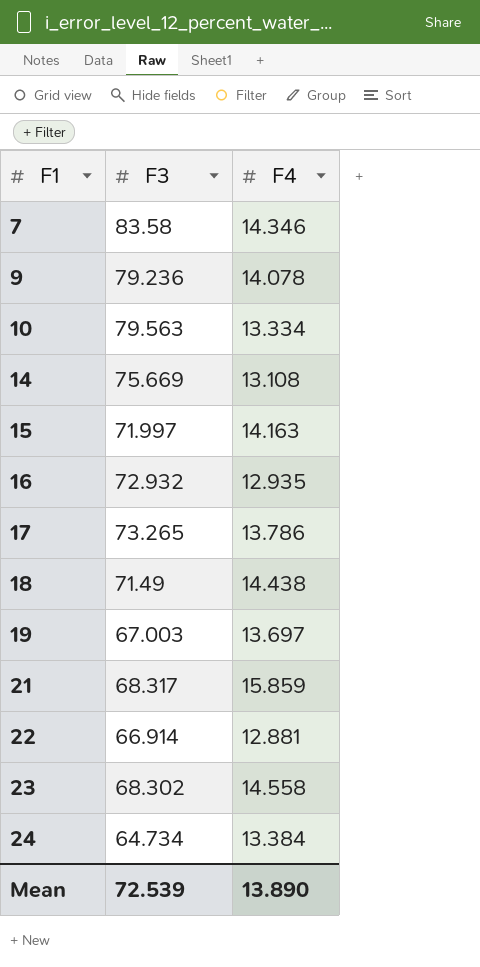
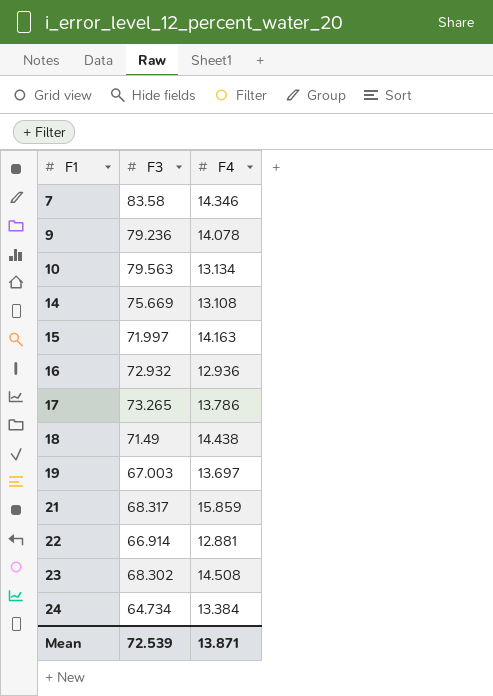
10 | F4: 13.334 -> 13.134
16 | F4: 12.935 -> 12.936
23 | F4: 14.558 -> 14.508
Mean | F4: 13.890 -> 13.871

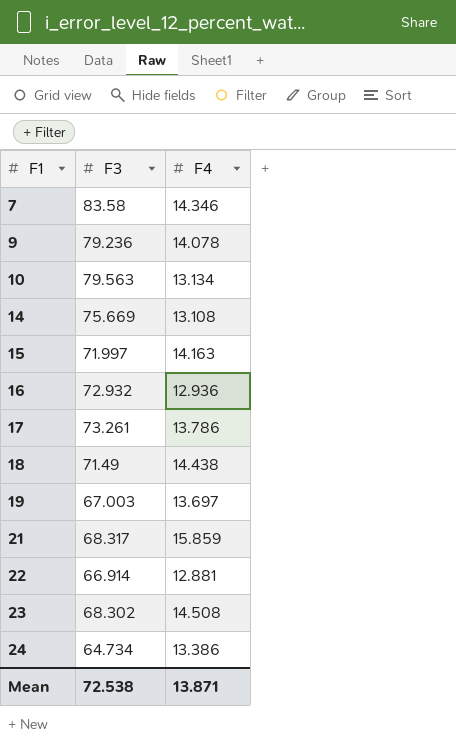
17 | F3: 73.265 -> 73.261
24 | F4: 13.384 -> 13.386
Mean | F3: 72.539 -> 72.538

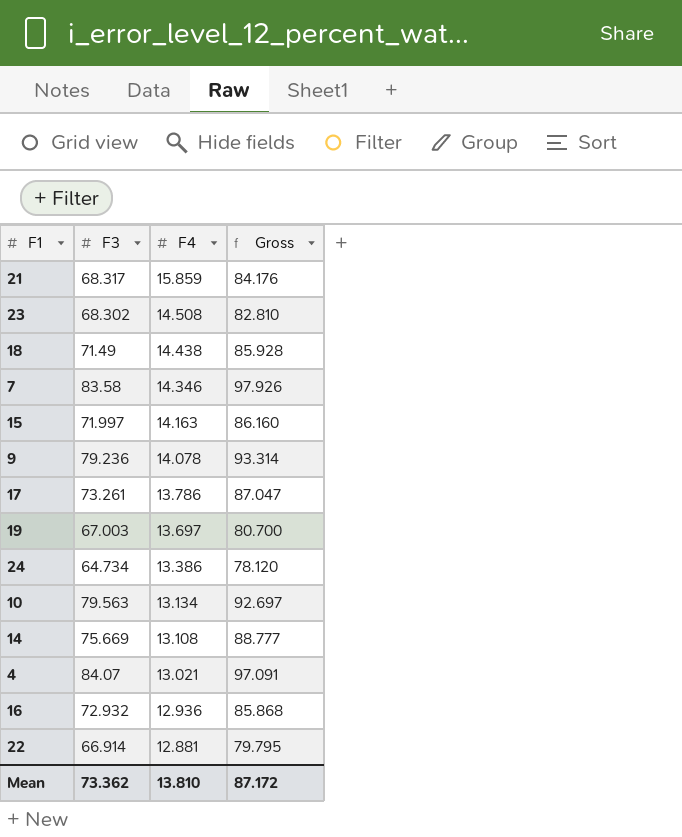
row order: F1 ascending -> F4 descending
column Gross | formula: none -> [F3] + [F4]
row 4: none -> 84.07 | 13.021 | 97.091
Mean | F3: 72.538 -> 73.362
Mean | F4: 13.871 -> 13.810

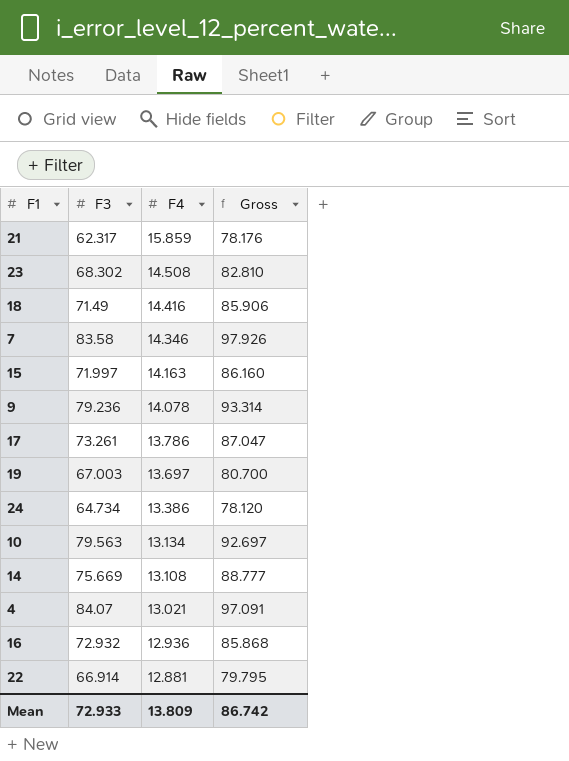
21 | F3: 68.317 -> 62.317
21 | Gross: 84.176 -> 78.176
18 | F4: 14.438 -> 14.416
18 | Gross: 85.928 -> 85.906
Mean | F3: 73.362 -> 72.933
Mean | F4: 13.810 -> 13.809
Mean | Gross: 87.172 -> 86.742

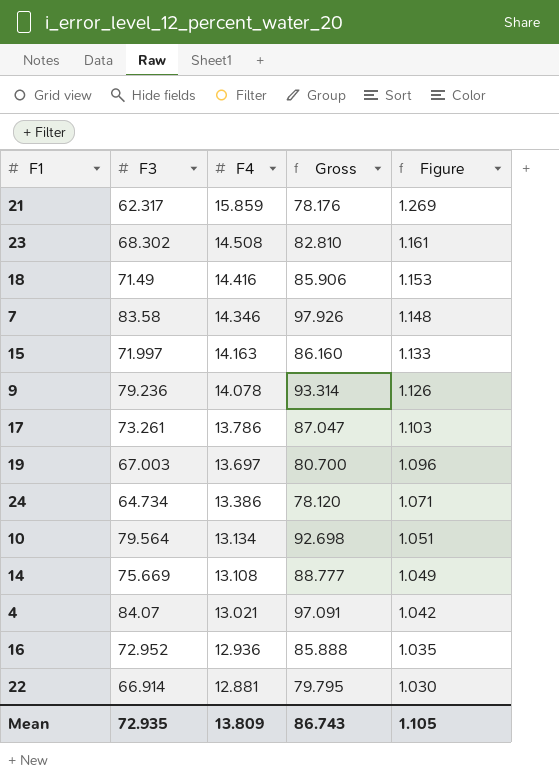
column Figure | formula: none -> [F4] * 0.08
10 | F3: 79.563 -> 79.564
10 | Gross: 92.697 -> 92.698
16 | F3: 72.932 -> 72.952
16 | Gross: 85.868 -> 85.888
Mean | F3: 72.933 -> 72.935
Mean | Gross: 86.742 -> 86.743

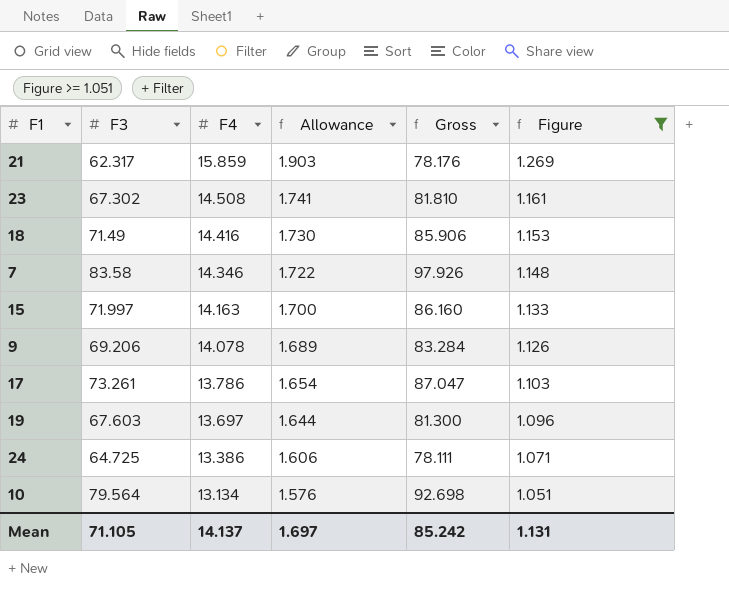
filter: none -> Figure >= 1.051
column Allowance | formula: none -> [F4] * 0.12
23 | F3: 68.302 -> 67.302
23 | Gross: 82.810 -> 81.810
9 | F3: 79.236 -> 69.206
9 | Gross: 93.314 -> 83.284
19 | F3: 67.003 -> 67.603
19 | Gross: 80.700 -> 81.300
24 | F3: 64.734 -> 64.725
24 | Gross: 78.120 -> 78.111
Mean | F3: 72.935 -> 71.105
Mean | F4: 13.809 -> 14.137
Mean | Gross: 86.743 -> 85.242
Mean | Figure: 1.105 -> 1.131

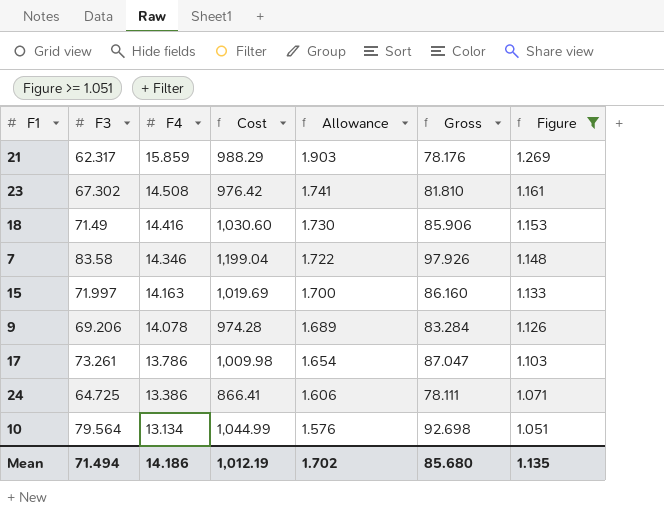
column Cost | formula: none -> [F3] * [F4]
row 19: 67.603 | 13.697 | 1.644 | 81.300 | 1.096 -> none
Mean | F3: 71.105 -> 71.494
Mean | F4: 14.137 -> 14.186
Mean | Allowance: 1.697 -> 1.702
Mean | Gross: 85.242 -> 85.680
Mean | Figure: 1.131 -> 1.135

